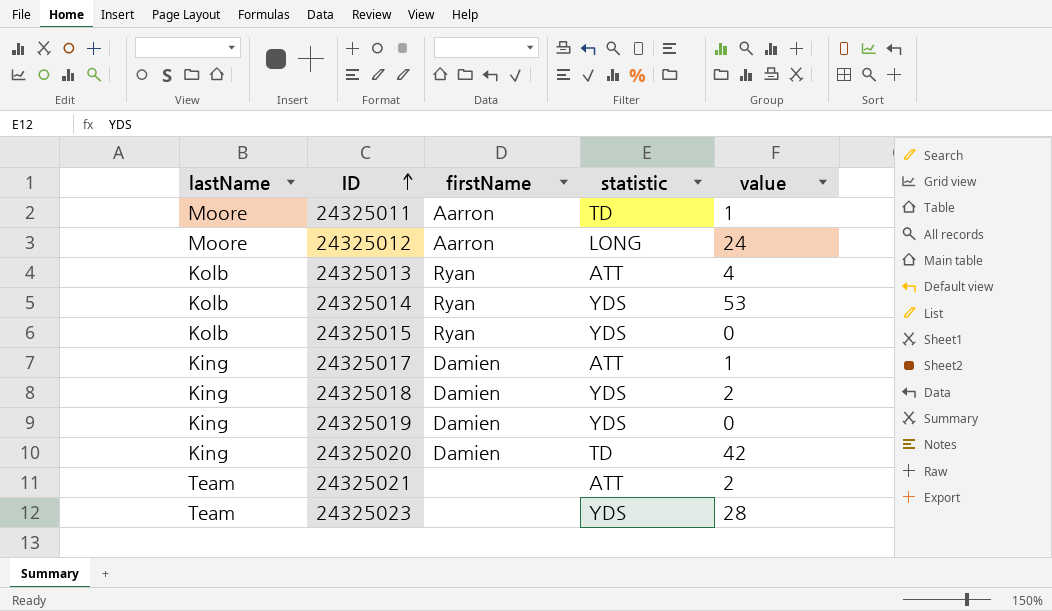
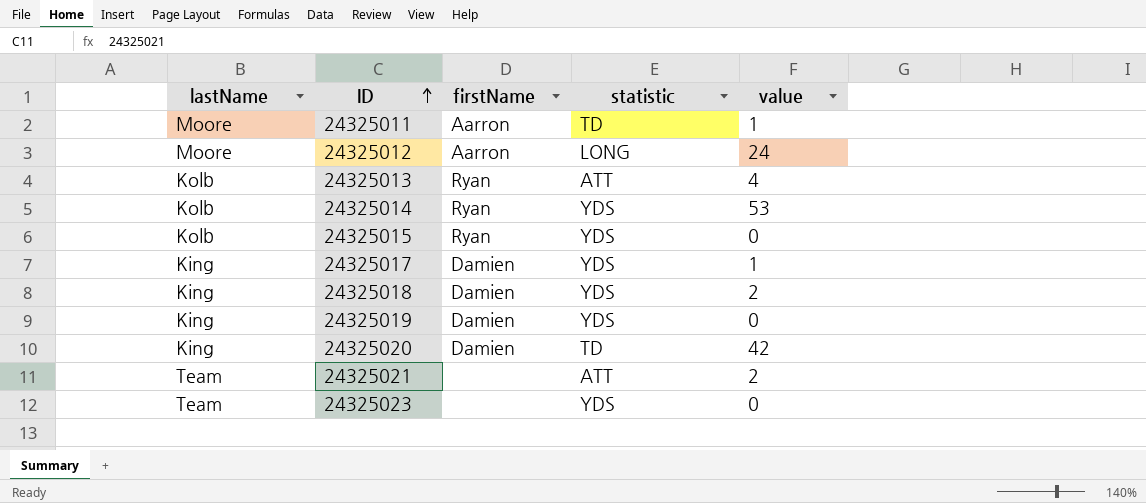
24325017 | statistic: ATT -> YDS
24325023 | value: 28 -> 0

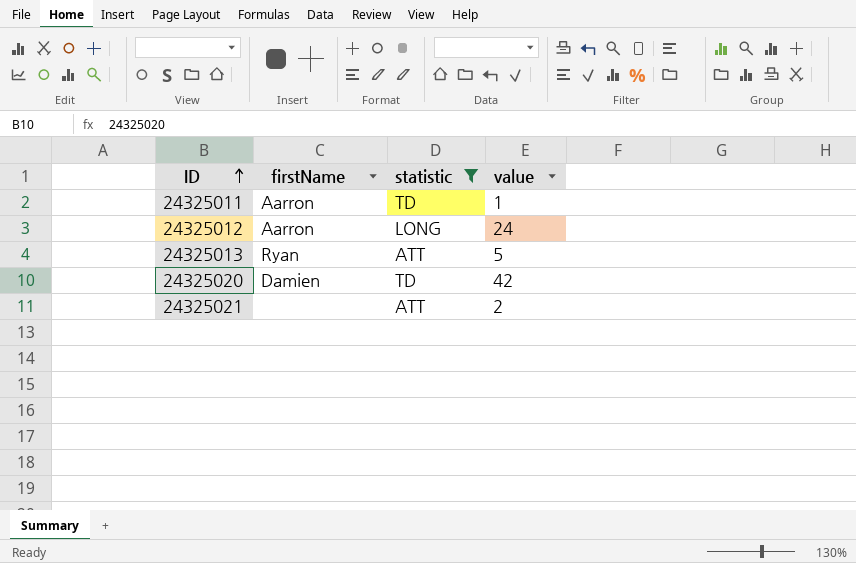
filter: none -> statistic != YDS
column lastName | position: 1 -> none
24325013 | value: 4 -> 5

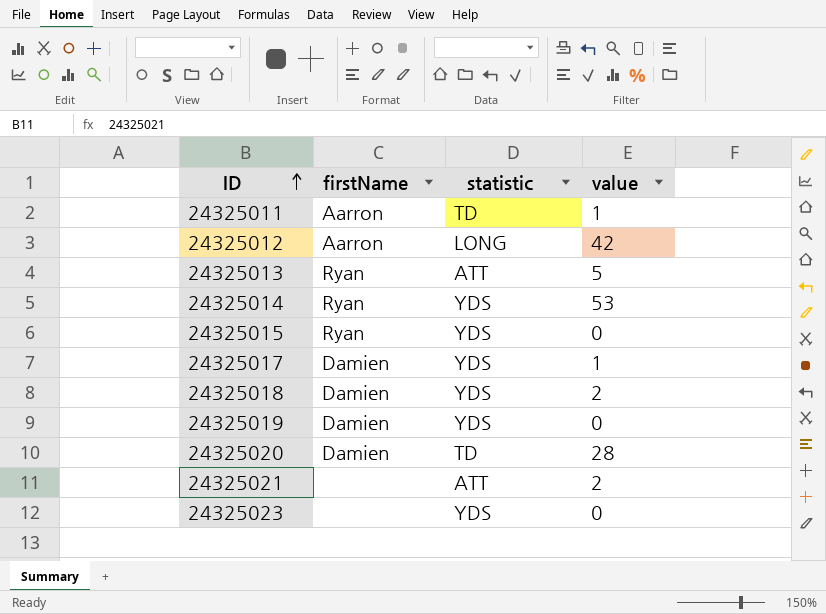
filter: statistic != YDS -> none
24325012 | value: 24 -> 42
24325020 | value: 42 -> 28

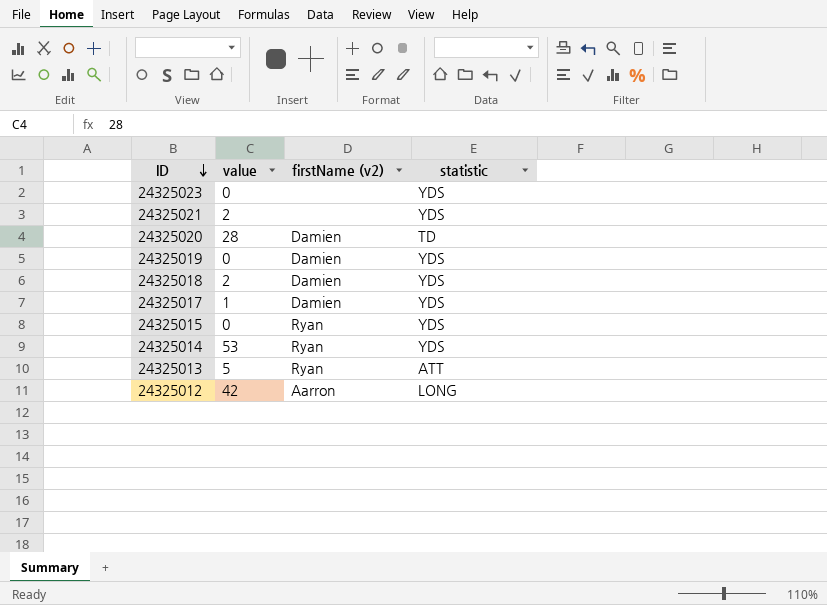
row order: ID ascending -> ID descending
column value | position: 4 -> 2
column name: firstName -> firstName (v2)
row 24325011: Aarron | TD | 1 -> none
24325021 | statistic: ATT -> YDS

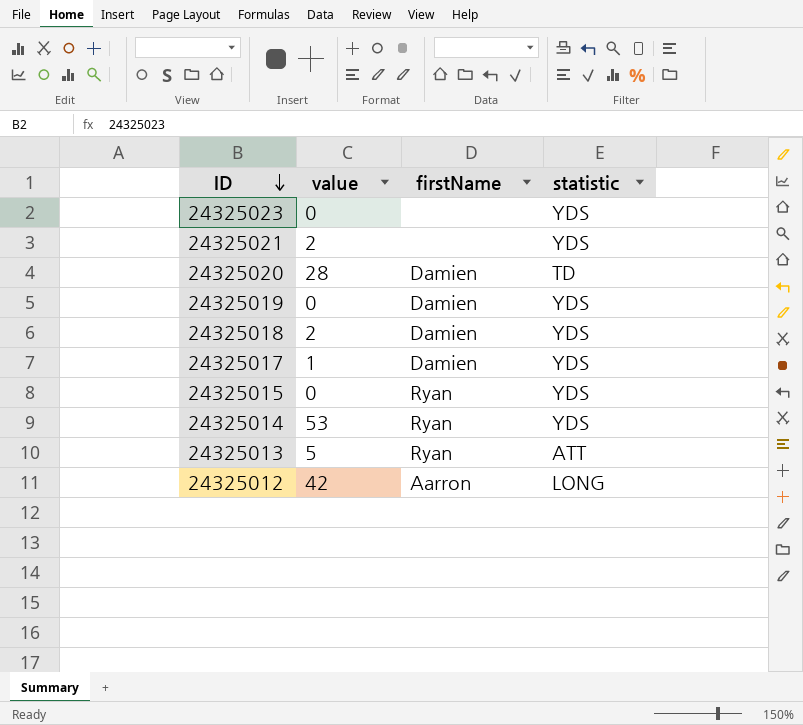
column name: firstName (v2) -> firstName

